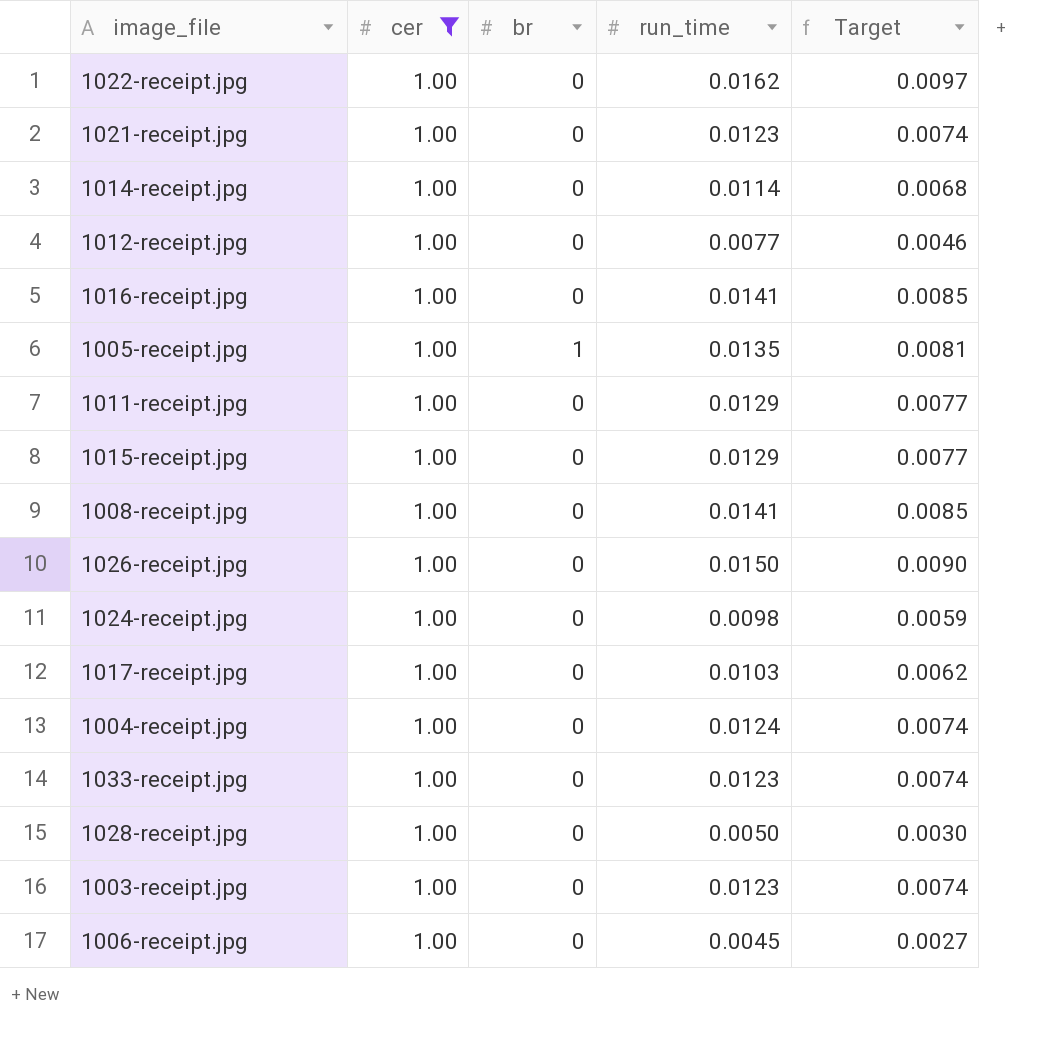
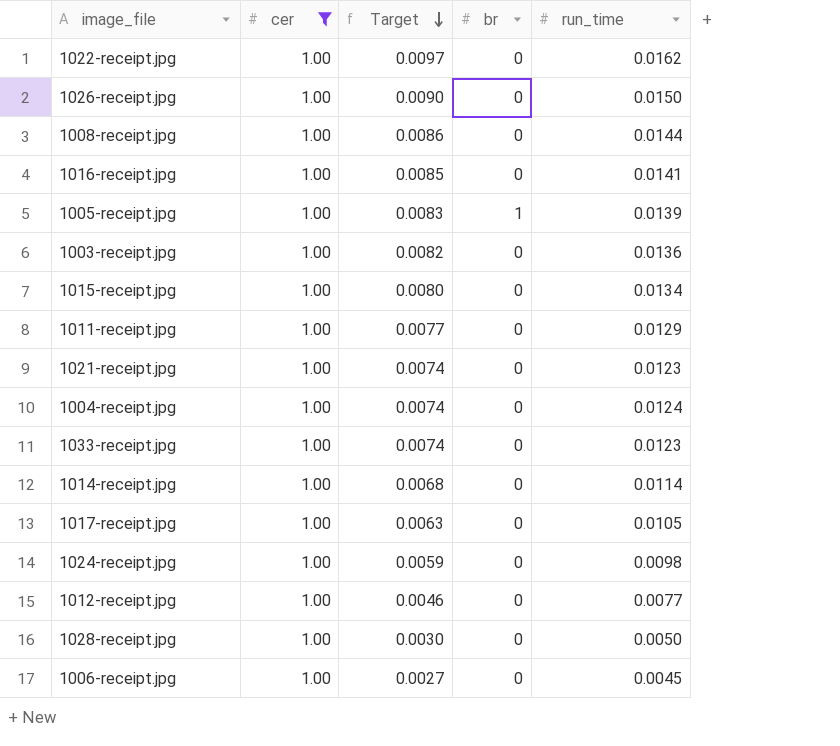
row order: none -> Target descending
column Target | position: 5 -> 3
1008-receipt.jpg | Target: 0.0085 -> 0.0086
1008-receipt.jpg | run_time: 0.0141 -> 0.0144
1005-receipt.jpg | Target: 0.0081 -> 0.0083
1005-receipt.jpg | run_time: 0.0135 -> 0.0139
1003-receipt.jpg | Target: 0.0074 -> 0.0082
1003-receipt.jpg | run_time: 0.0123 -> 0.0136
1015-receipt.jpg | Target: 0.0077 -> 0.0080
1015-receipt.jpg | run_time: 0.0129 -> 0.0134
1017-receipt.jpg | Target: 0.0062 -> 0.0063
1017-receipt.jpg | run_time: 0.0103 -> 0.0105

